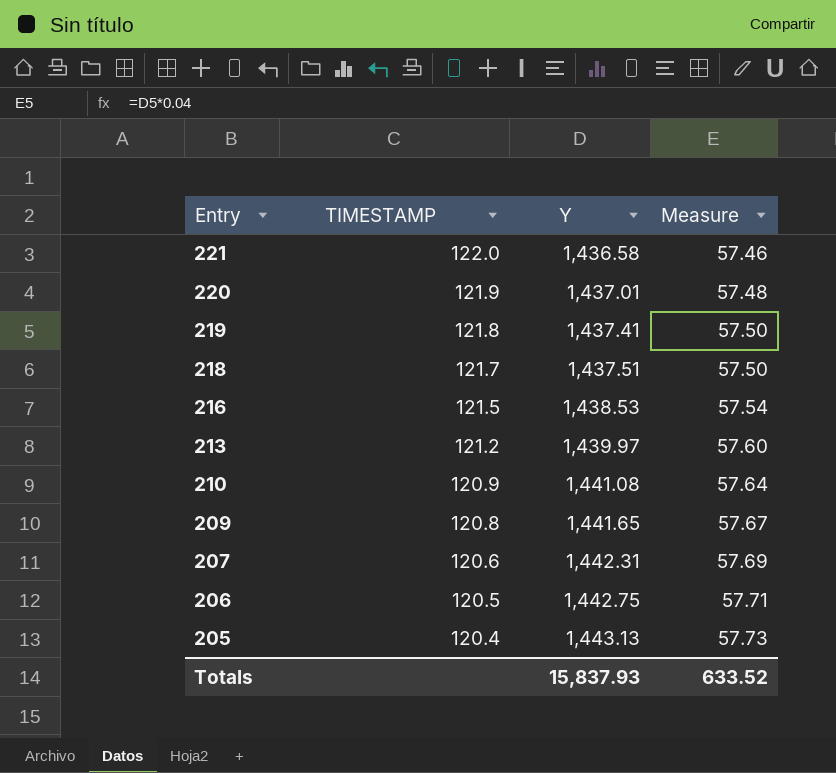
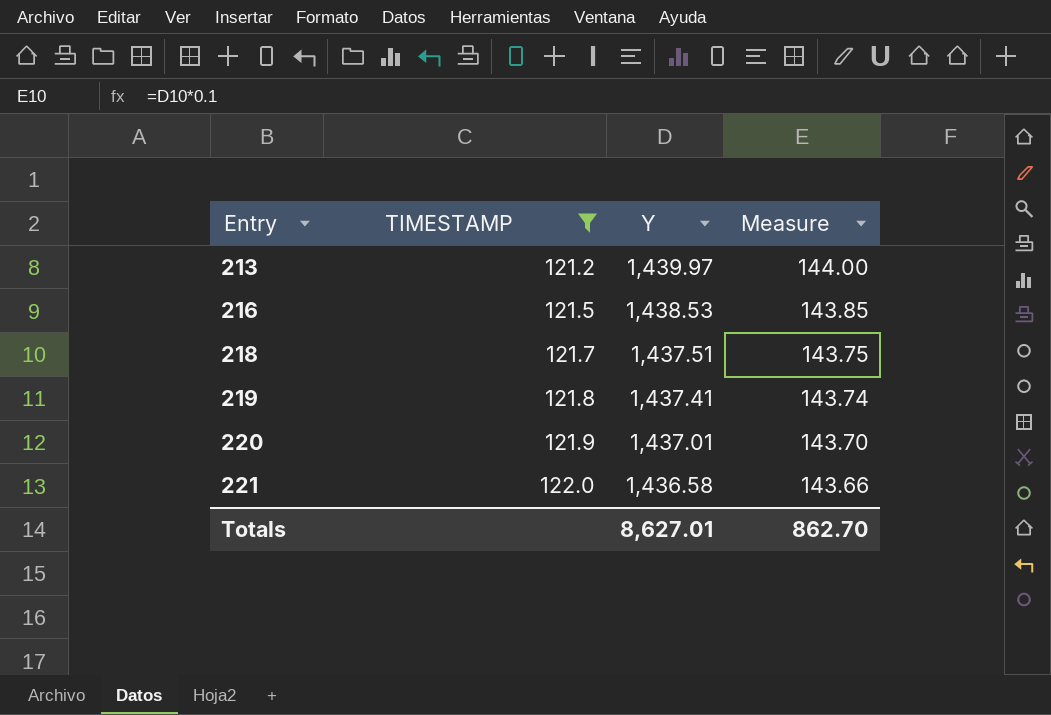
filter: none -> TIMESTAMP >= 121.2
row order: Entry descending -> Entry ascending
column Measure | formula: [Y] * 0.04 -> [Y] * 0.1
Totals | Y: 15,837.93 -> 8,627.01
Totals | Measure: 633.52 -> 862.70

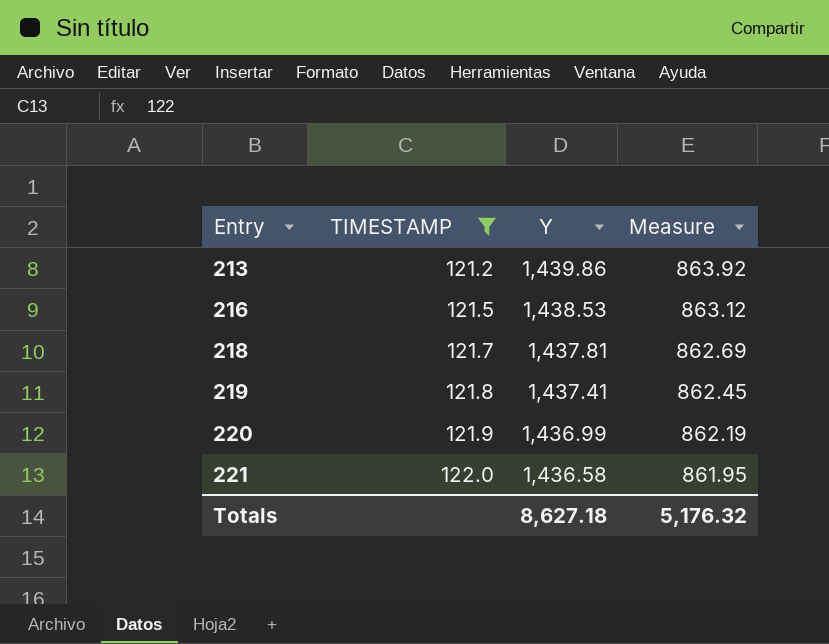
column Measure | formula: [Y] * 0.1 -> [Y] * 0.6
213 | Y: 1,439.97 -> 1,439.86
218 | Y: 1,437.51 -> 1,437.81
220 | Y: 1,437.01 -> 1,436.99
Totals | Y: 8,627.01 -> 8,627.18
Totals | Measure: 862.70 -> 5,176.32

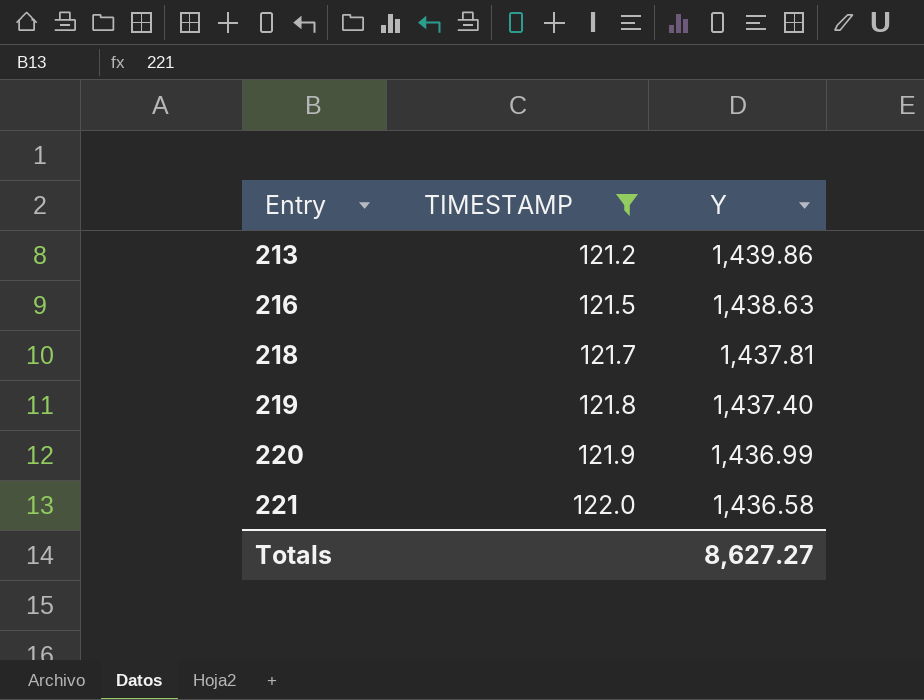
column Measure | formula: [Y] * 0.6 -> none
216 | Y: 1,438.53 -> 1,438.63
219 | Y: 1,437.41 -> 1,437.40
Totals | Y: 8,627.18 -> 8,627.27

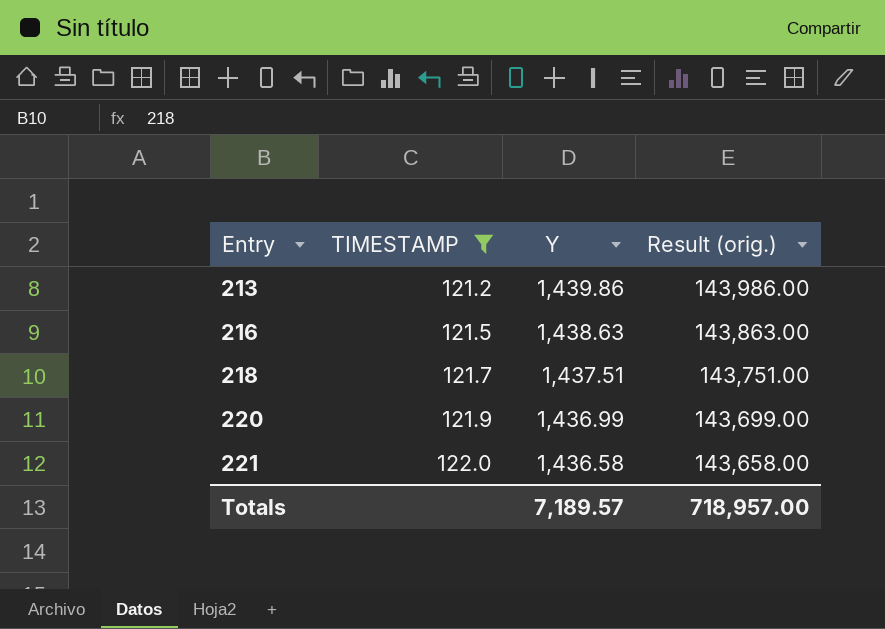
column Result (orig.) | formula: none -> [Y] * 100
row 219: 121.8 | 1,437.40 -> none
218 | Y: 1,437.81 -> 1,437.51
Totals | Y: 8,627.27 -> 7,189.57

